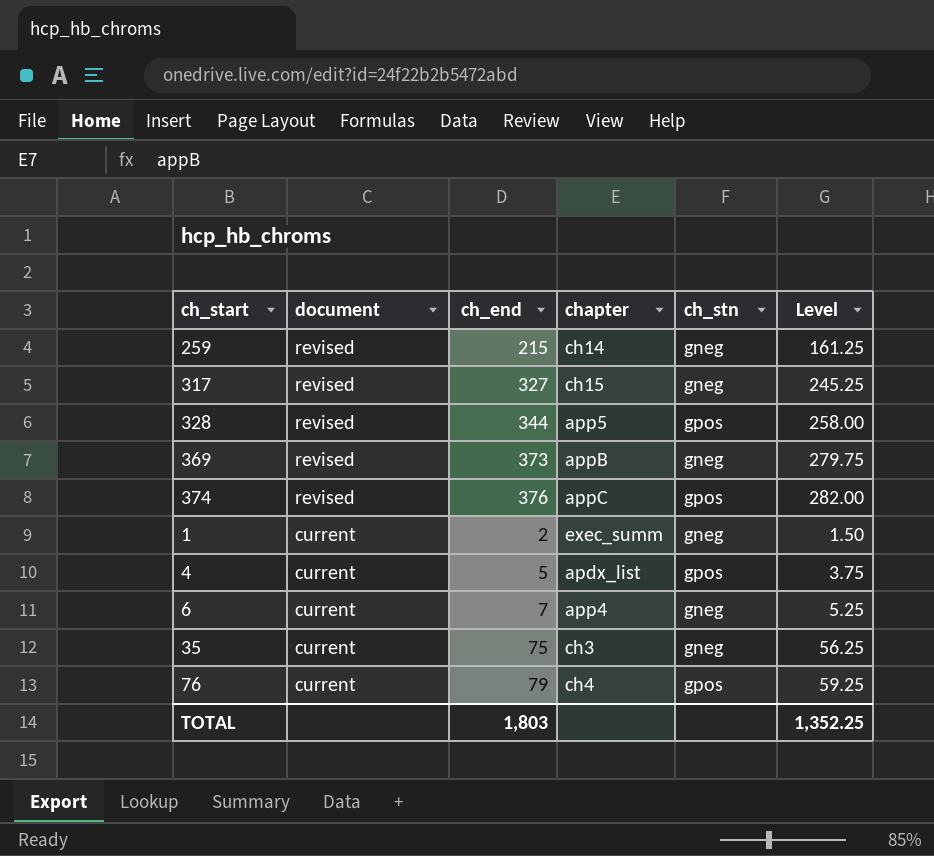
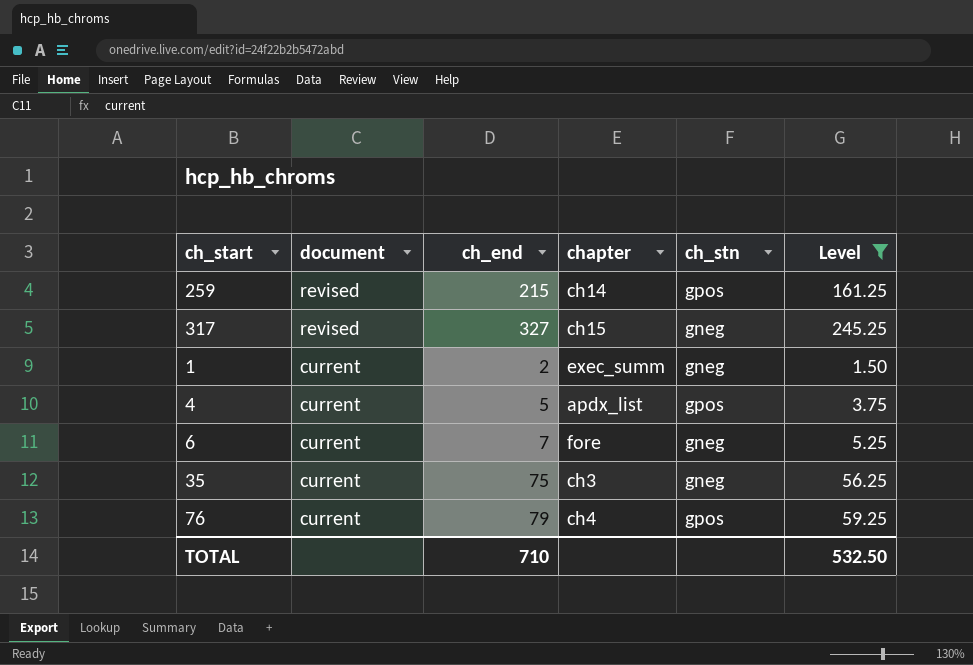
filter: none -> Level <= 245.25
259 | ch_stn: gneg -> gpos
6 | chapter: app4 -> fore
TOTAL | ch_end: 1,803 -> 710
TOTAL | Level: 1,352.25 -> 532.50

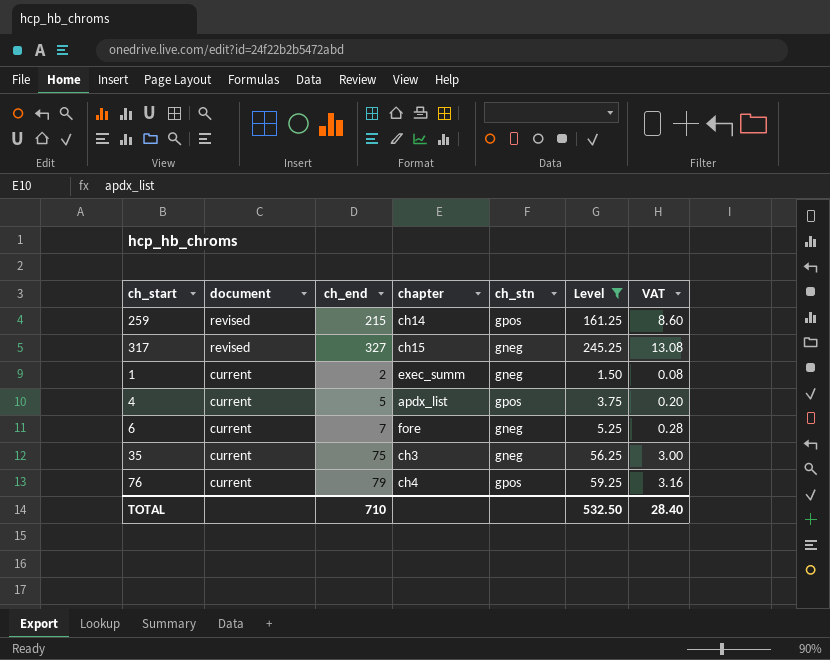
column VAT | formula: none -> [ch_end] * 0.04

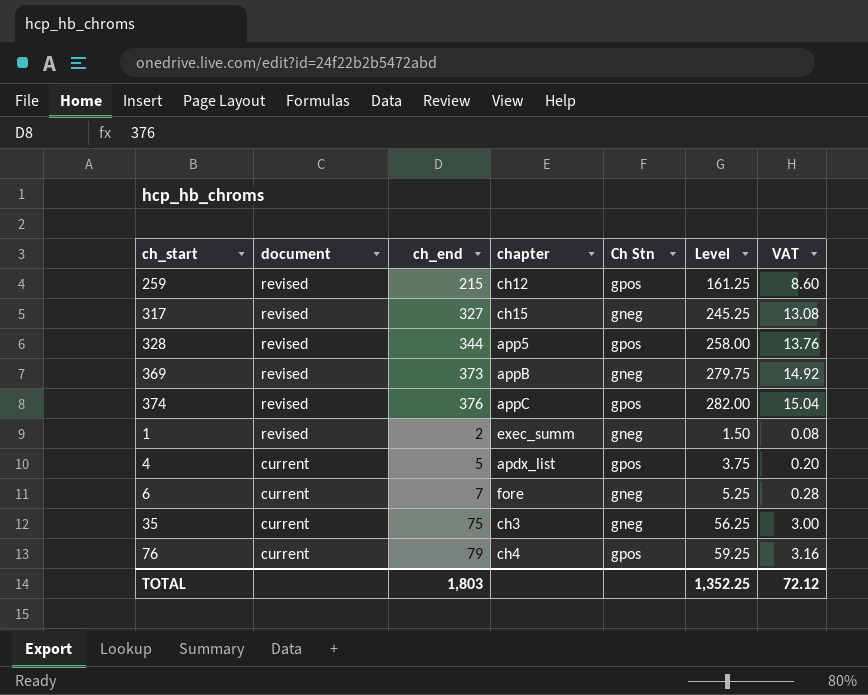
filter: Level <= 245.25 -> none
column name: ch_stn -> Ch Stn
259 | chapter: ch14 -> ch12
1 | document: current -> revised
TOTAL | ch_end: 710 -> 1,803
TOTAL | Level: 532.50 -> 1,352.25
TOTAL | VAT: 28.40 -> 72.12

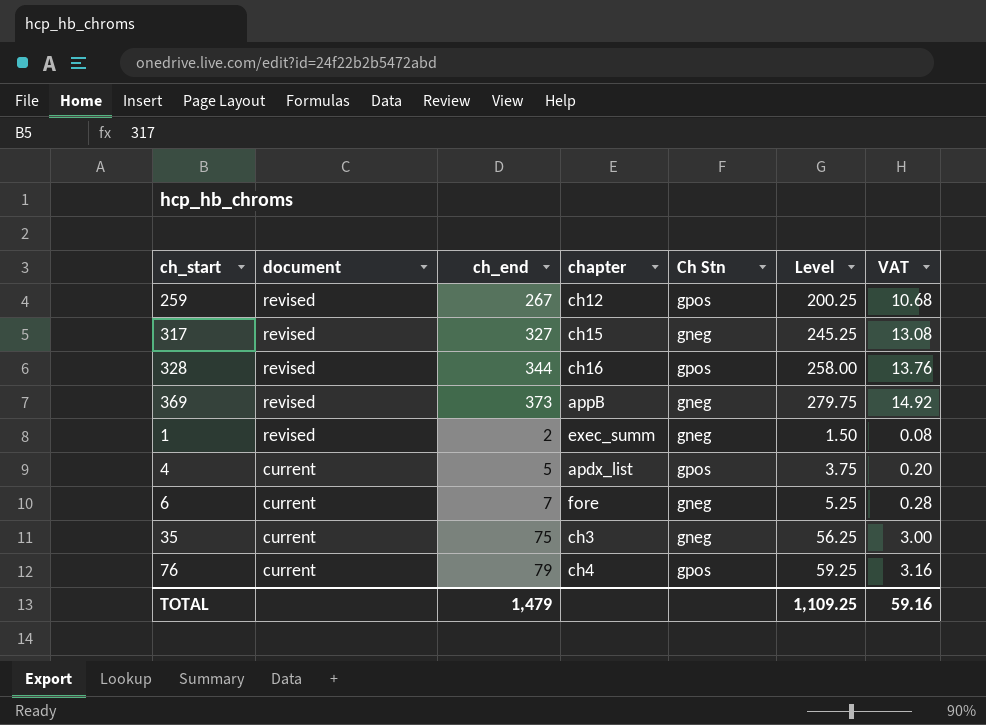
row 374: revised | 376 | appC | gpos | 282.00 | 15.04 -> none
259 | ch_end: 215 -> 267
259 | Level: 161.25 -> 200.25
259 | VAT: 8.60 -> 10.68
328 | chapter: app5 -> ch16
TOTAL | ch_end: 1,803 -> 1,479
TOTAL | Level: 1,352.25 -> 1,109.25
TOTAL | VAT: 72.12 -> 59.16

